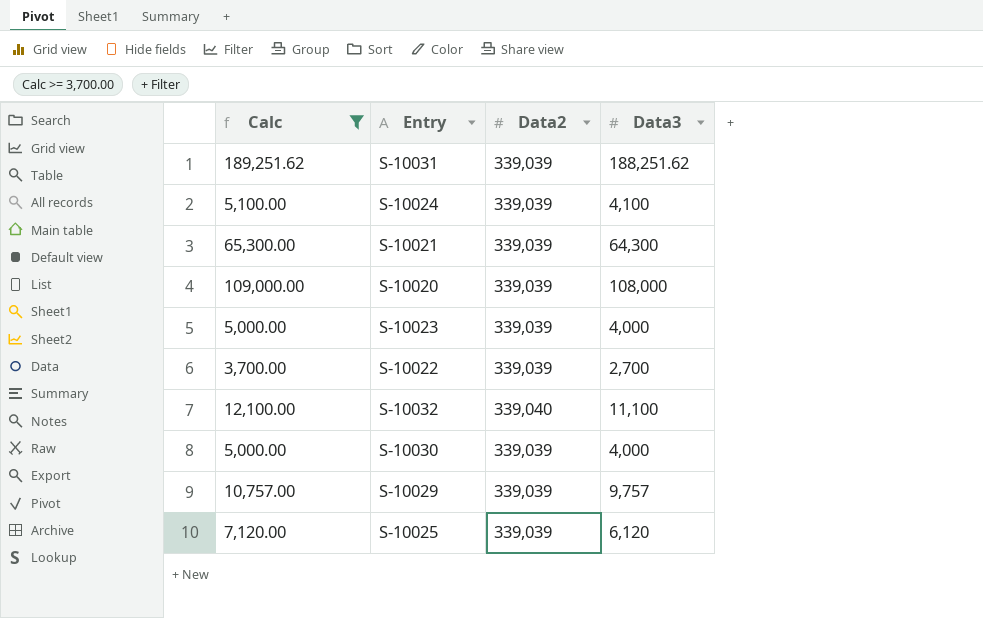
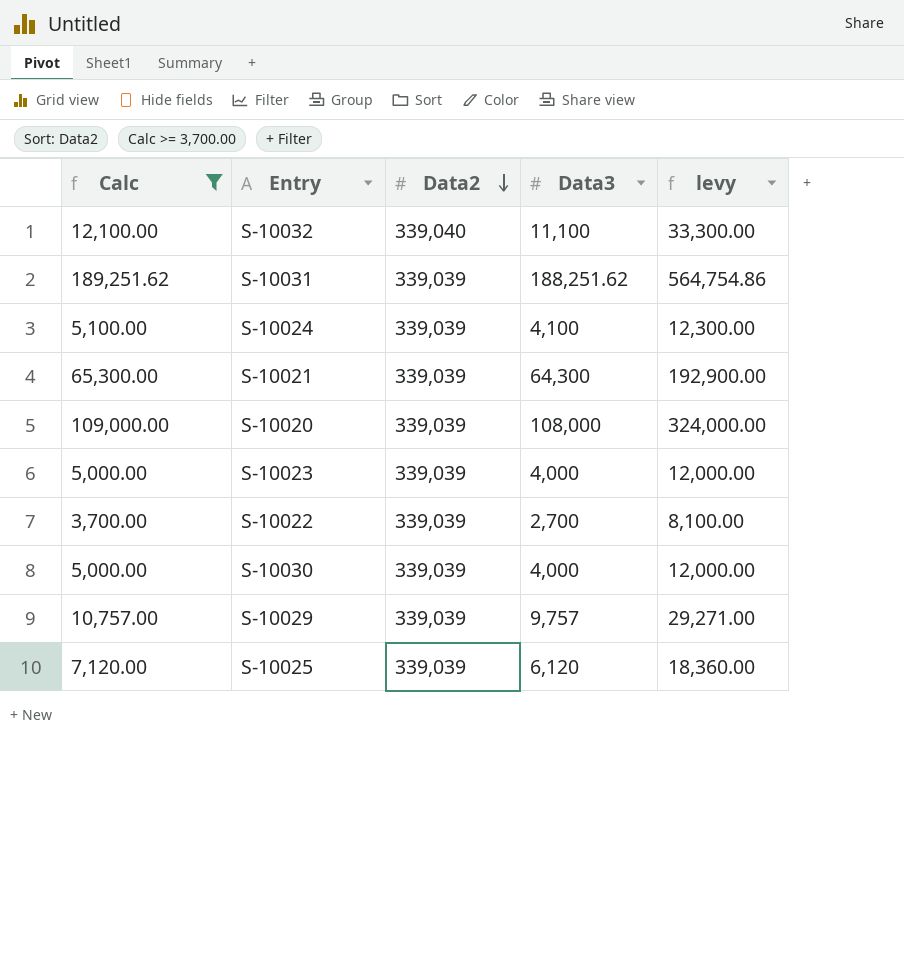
row order: none -> Data2 descending
column levy | formula: none -> [Data3] * 3

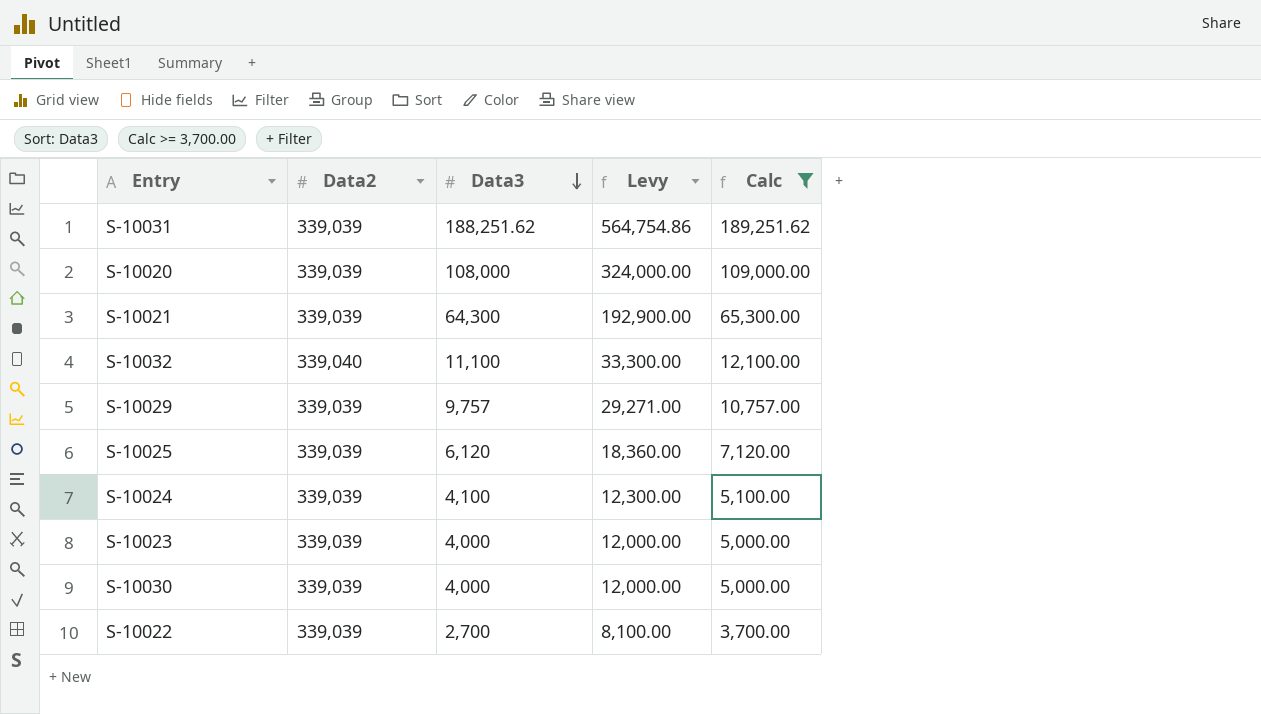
row order: Data2 descending -> Data3 descending
column name: levy -> Levy
column Calc | position: 1 -> 5

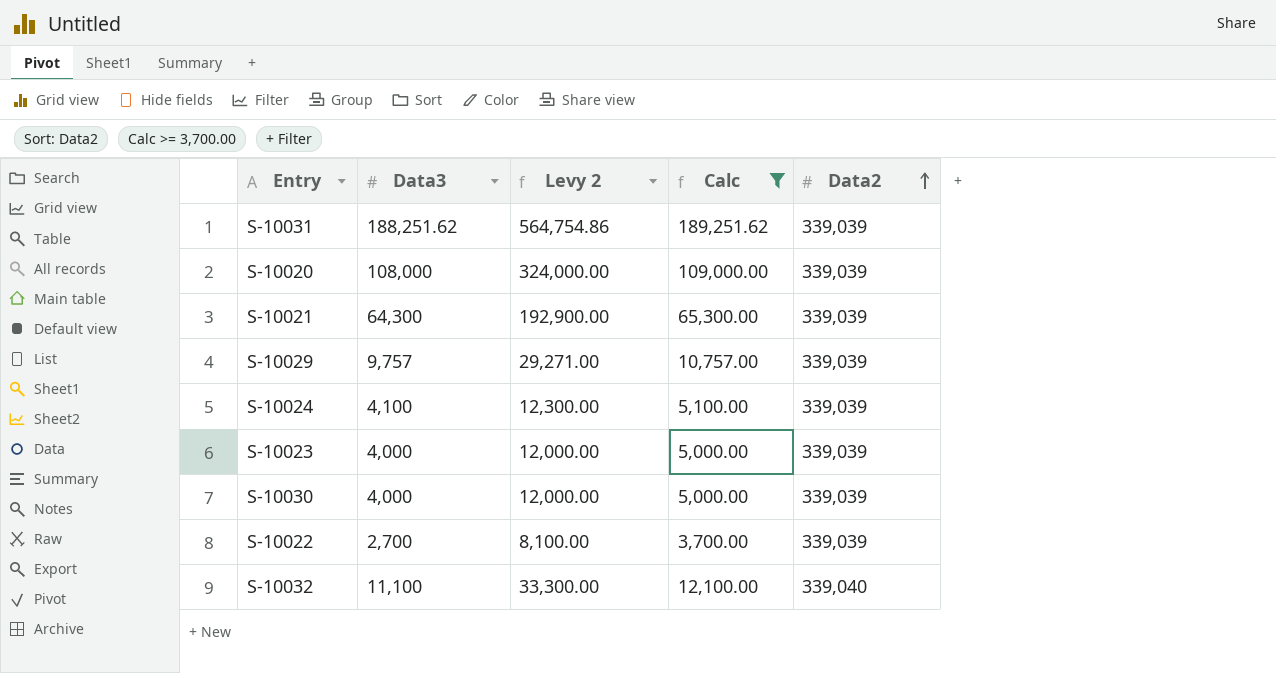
row order: Data3 descending -> Data2 ascending
column name: Levy -> Levy 2
column Data2 | position: 2 -> 5
row S-10025: 339,039 | 6,120 | 18,360.00 | 7,120.00 -> none

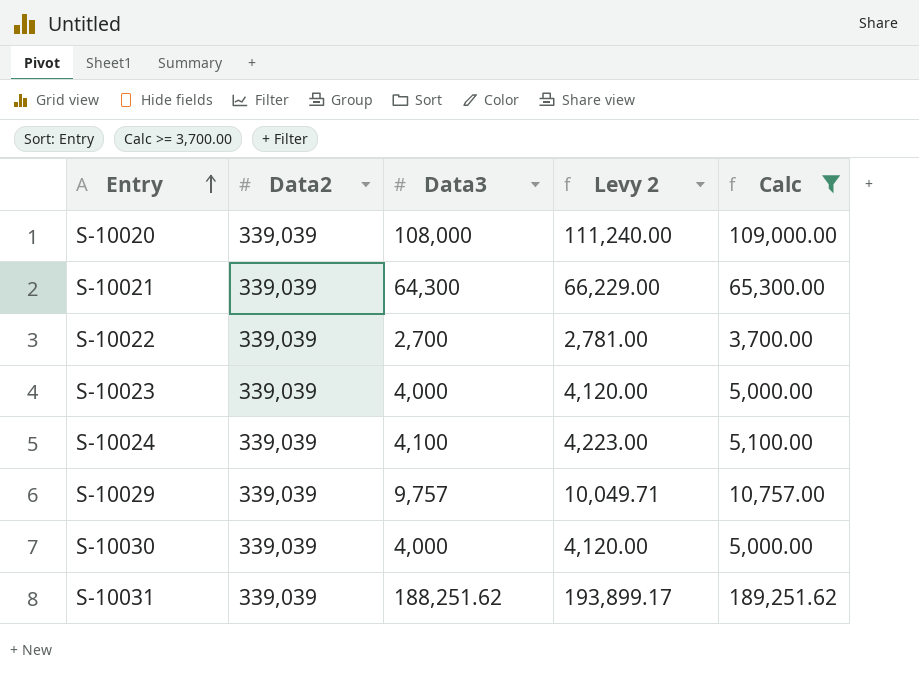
row order: Data2 ascending -> Entry ascending
column Data2 | position: 5 -> 2
column Levy 2 | formula: [Data3] * 3 -> [Data3] * 1.03
row S-10032: 11,100 | 33,300.00 | 12,100.00 | 339,040 -> none

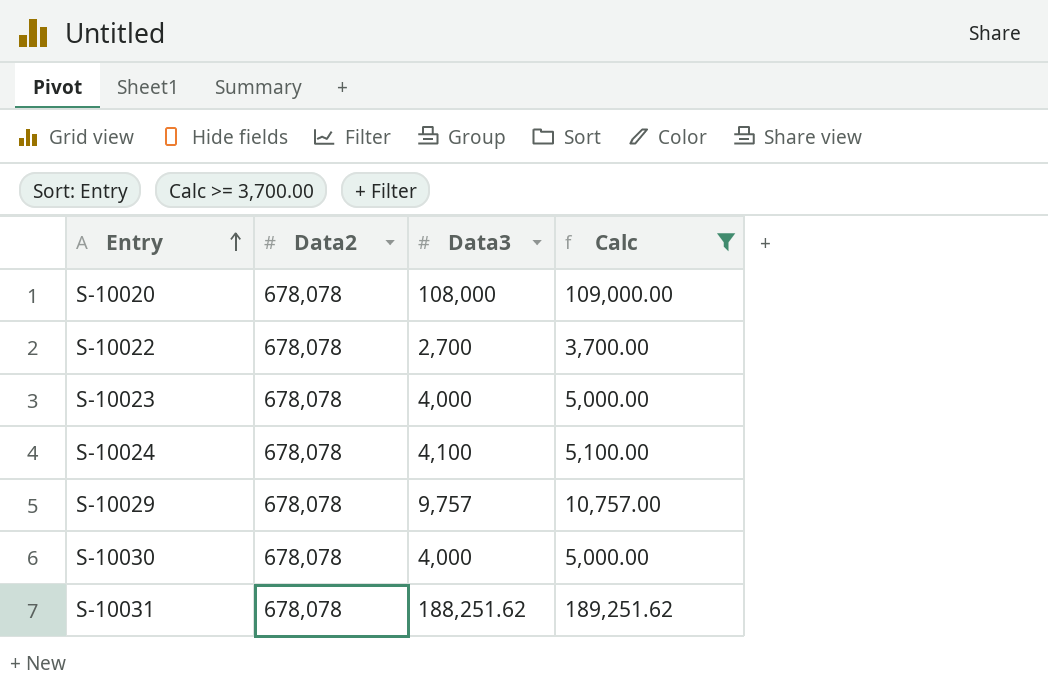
column Levy 2 | formula: [Data3] * 1.03 -> none
row S-10021: 339,039 | 64,300 | 66,229.00 | 65,300.00 -> none
S-10020 | Data2: 339,039 -> 678,078
S-10022 | Data2: 339,039 -> 678,078
S-10023 | Data2: 339,039 -> 678,078
S-10024 | Data2: 339,039 -> 678,078
S-10029 | Data2: 339,039 -> 678,078
S-10030 | Data2: 339,039 -> 678,078
S-10031 | Data2: 339,039 -> 678,078

